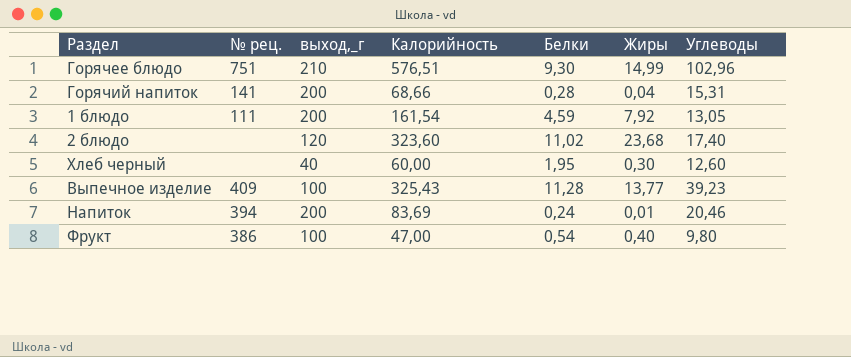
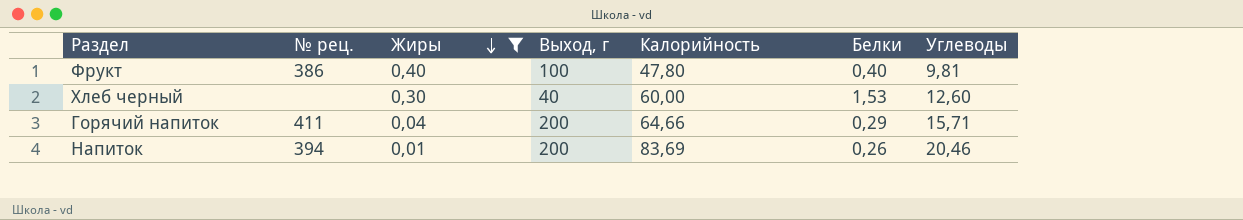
filter: none -> Жиры <= 0,40
row order: none -> Жиры descending
column Жиры | position: 6 -> 3
column name: выход,_г -> Выход, г
Фрукт | Калорийность: 47,00 -> 47,80
Фрукт | Белки: 0,54 -> 0,40
Фрукт | Углеводы: 9,80 -> 9,81
Хлеб черный | Белки: 1,95 -> 1,53
Горячий напиток | № рец.: 141 -> 411
Горячий напиток | Калорийность: 68,66 -> 64,66
Горячий напиток | Белки: 0,28 -> 0,29
Горячий напиток | Углеводы: 15,31 -> 15,71
Напиток | Белки: 0,24 -> 0,26

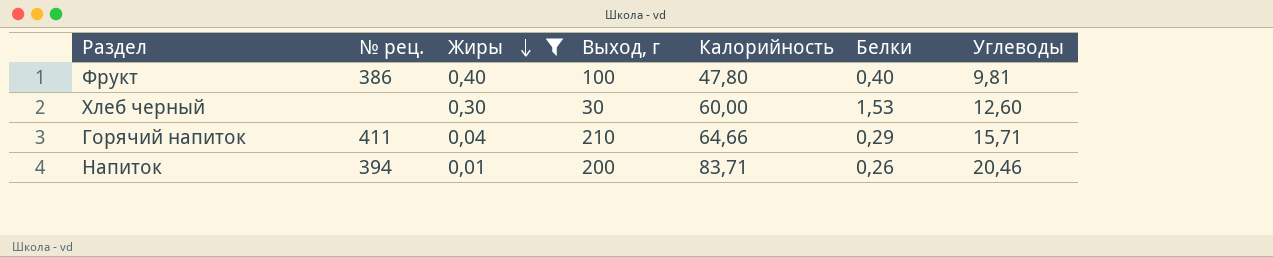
Хлеб черный | Выход, г: 40 -> 30
Горячий напиток | Выход, г: 200 -> 210
Напиток | Калорийность: 83,69 -> 83,71

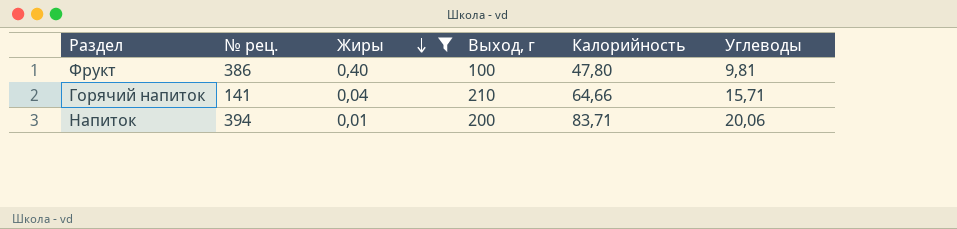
column Белки | position: 6 -> none
row Хлеб черный: none | 0,30 | 30 | 60,00 | 1,53 | 12,60 -> none
Горячий напиток | № рец.: 411 -> 141
Напиток | Углеводы: 20,46 -> 20,06

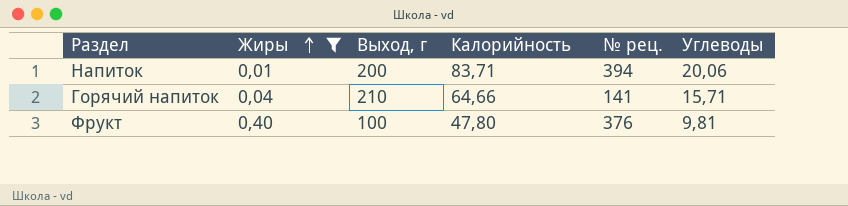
row order: Жиры descending -> Жиры ascending
column № рец. | position: 2 -> 5
Фрукт | № рец.: 386 -> 376

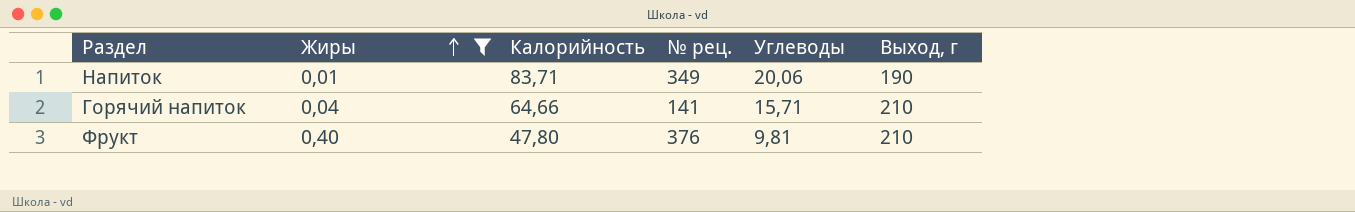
column Выход, г | position: 3 -> 6
Напиток | № рец.: 394 -> 349
Напиток | Выход, г: 200 -> 190
Фрукт | Выход, г: 100 -> 210

